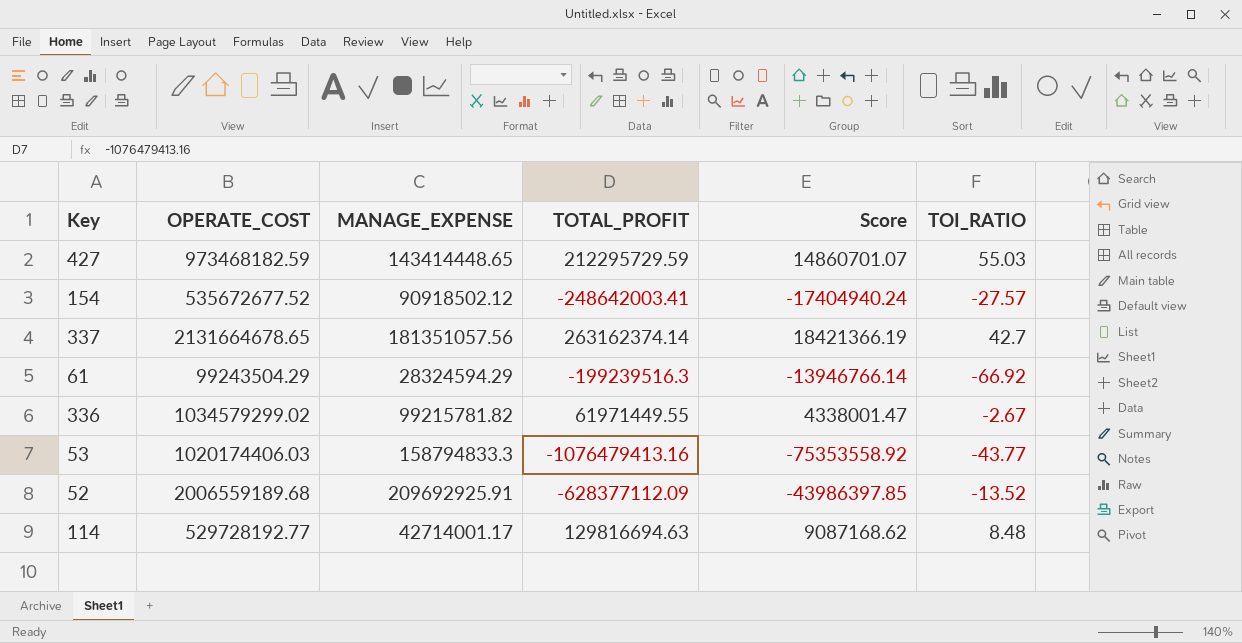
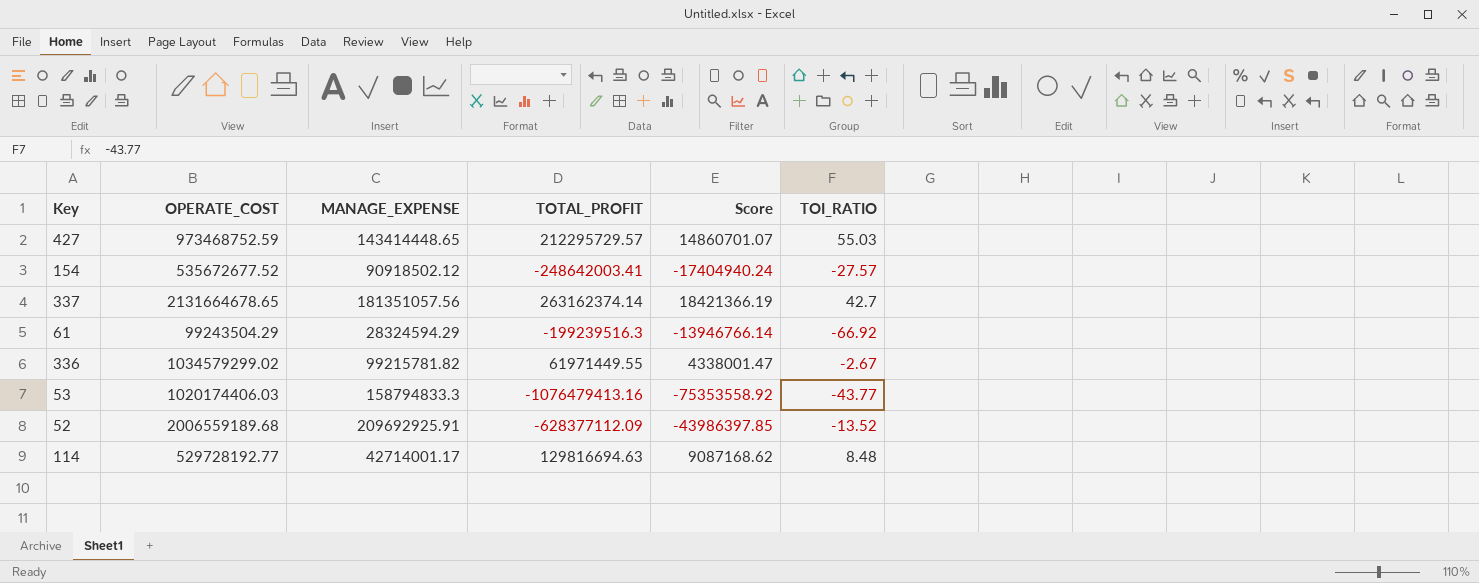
427 | OPERATE_COST: 973468182.59 -> 973468752.59
427 | TOTAL_PROFIT: 212295729.59 -> 212295729.57

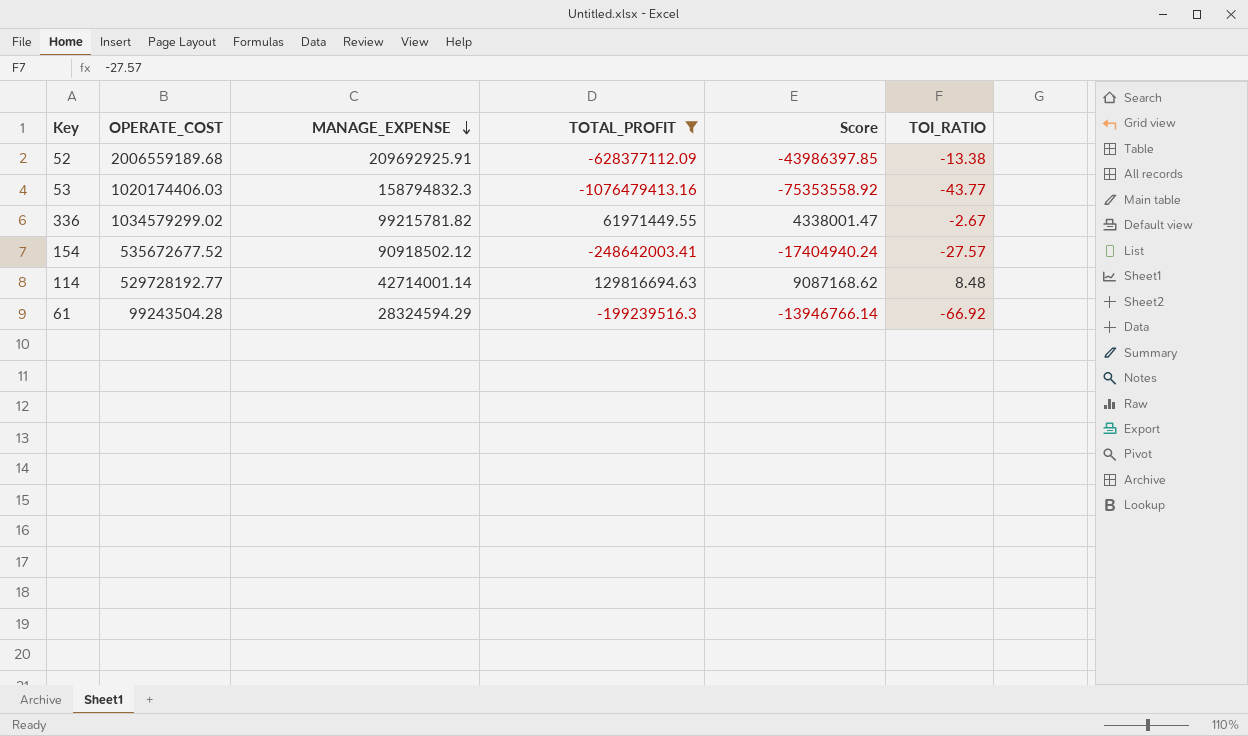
filter: none -> TOTAL_PROFIT <= 129816694.63
row order: none -> MANAGE_EXPENSE descending
52 | TOI_RATIO: -13.52 -> -13.38
53 | MANAGE_EXPENSE: 158794833.3 -> 158794832.3
114 | MANAGE_EXPENSE: 42714001.17 -> 42714001.14
61 | OPERATE_COST: 99243504.29 -> 99243504.28

